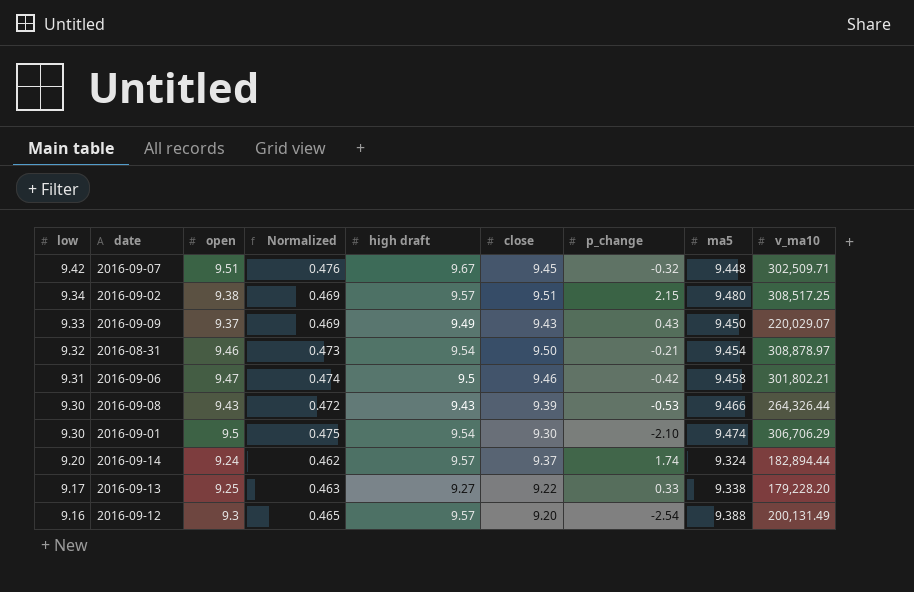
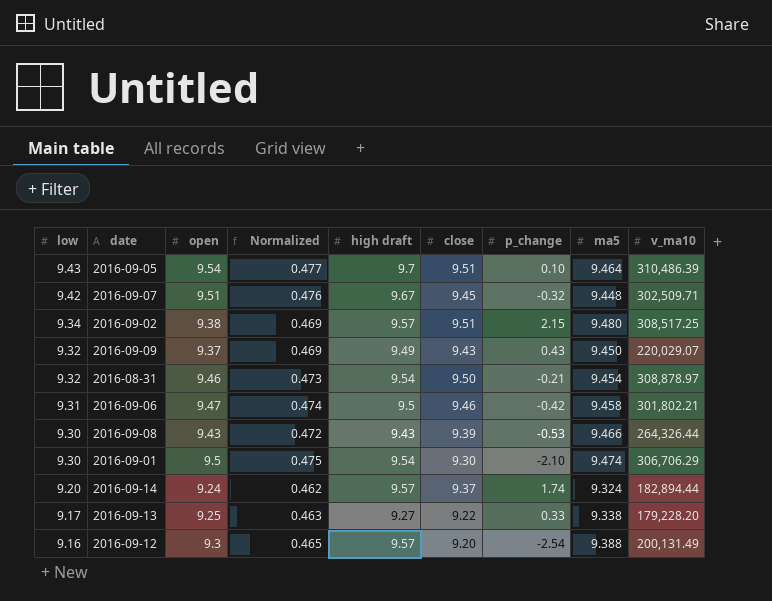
row 2016-09-05: none -> 9.43 | 9.54 | 0.477 | 9.7 | 9.51 | 0.10 | 9.464 | 310,486.39
2016-09-09 | low: 9.33 -> 9.32

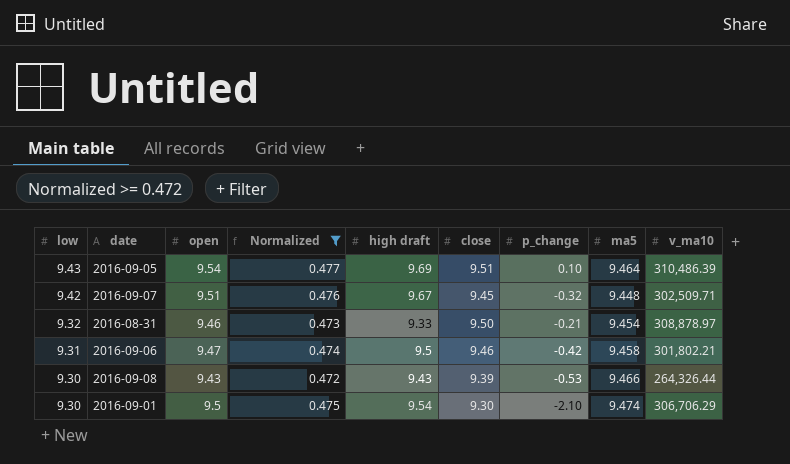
filter: none -> Normalized >= 0.472
2016-09-05 | high draft: 9.7 -> 9.69
2016-08-31 | high draft: 9.54 -> 9.33

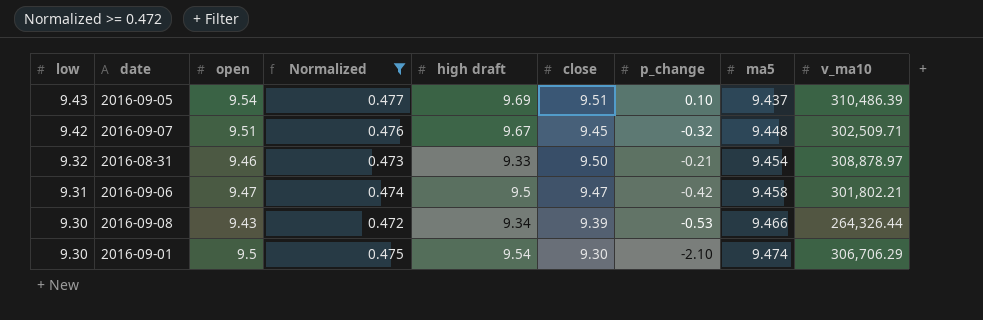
2016-09-05 | ma5: 9.464 -> 9.437
2016-09-06 | close: 9.46 -> 9.47
2016-09-08 | high draft: 9.43 -> 9.34

